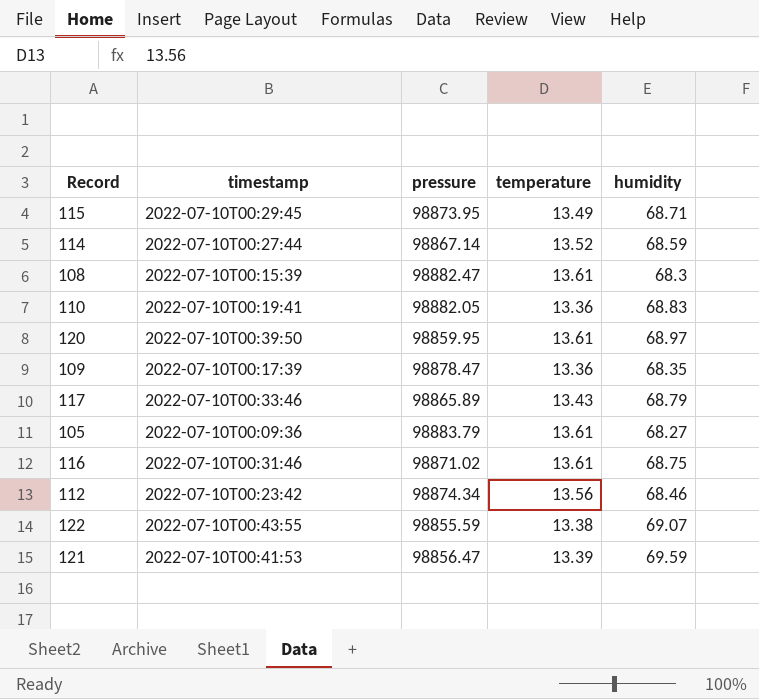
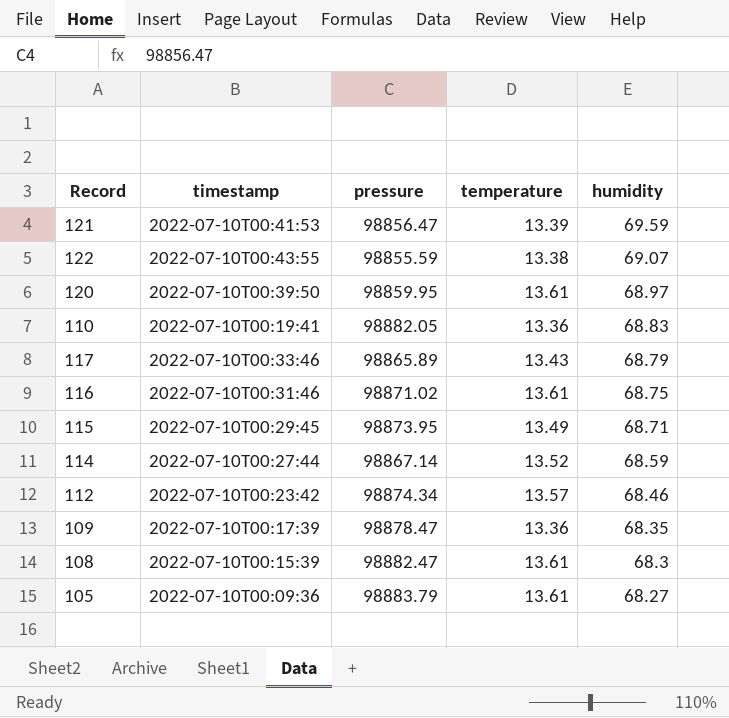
row order: none -> humidity descending
112 | temperature: 13.56 -> 13.57

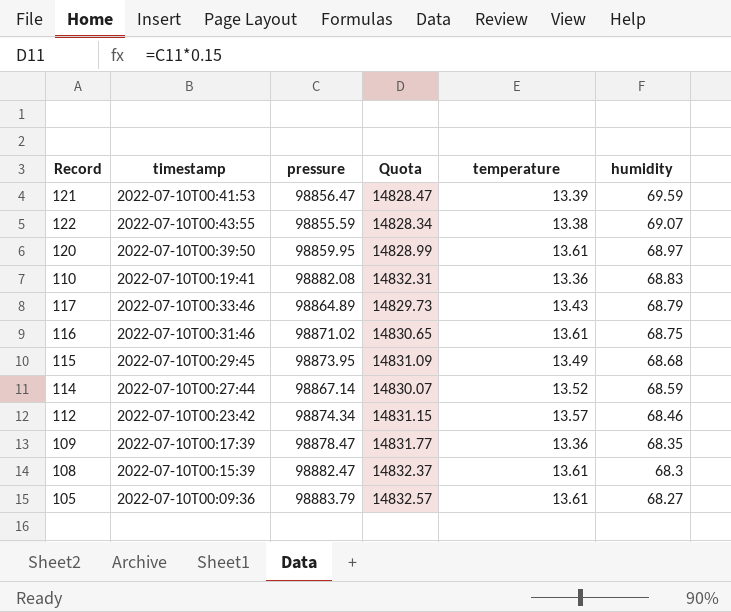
column Quota | formula: none -> [pressure] * 0.15
110 | pressure: 98882.05 -> 98882.08
117 | pressure: 98865.89 -> 98864.89
115 | humidity: 68.71 -> 68.68

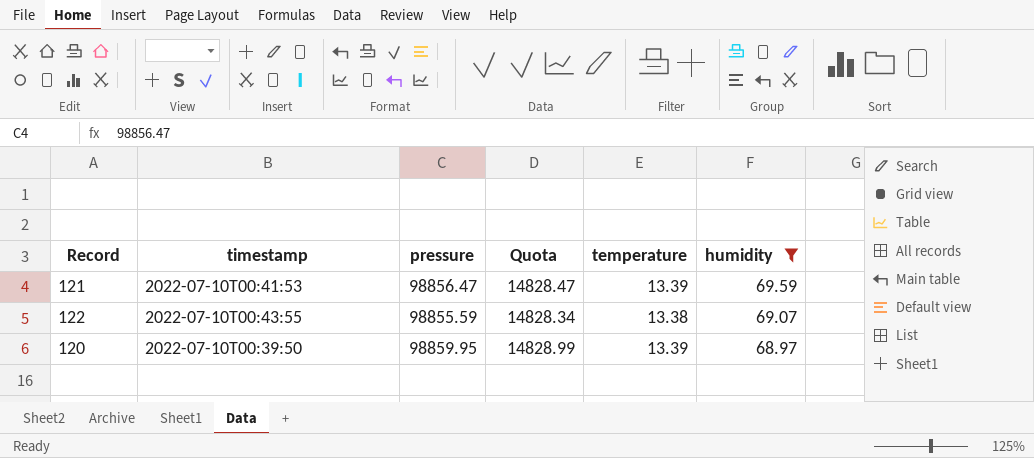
filter: none -> humidity >= 68.97
120 | temperature: 13.61 -> 13.39

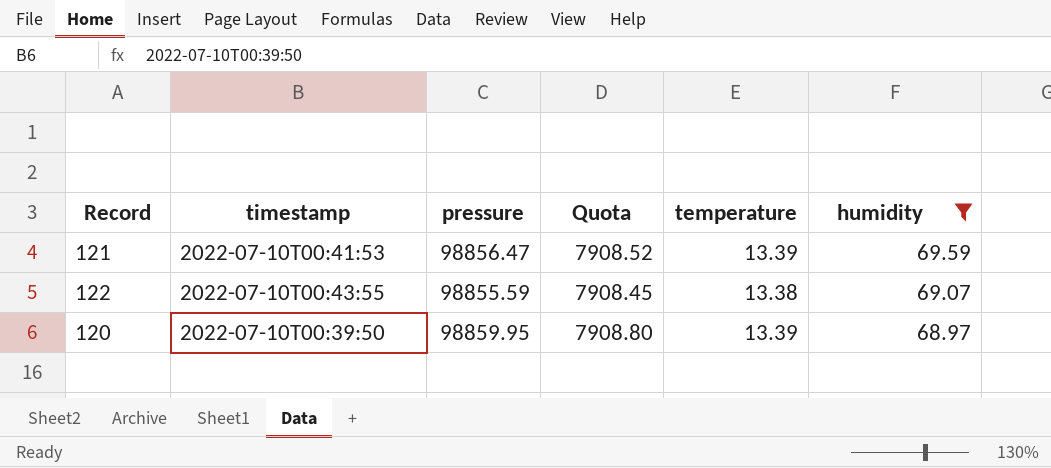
column Quota | formula: [pressure] * 0.15 -> [pressure] * 0.08

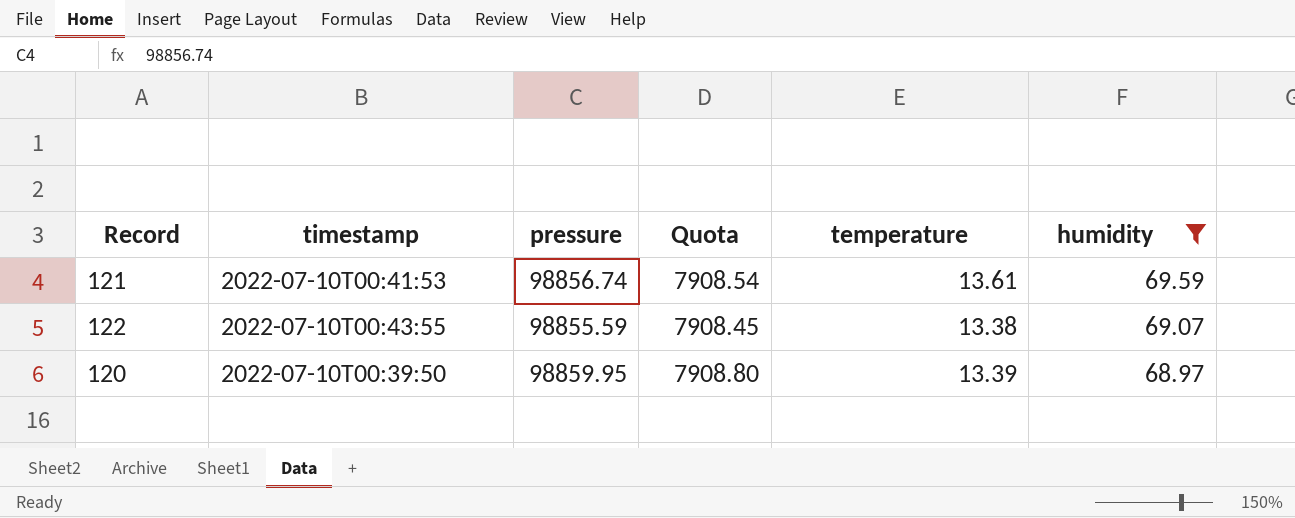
121 | pressure: 98856.47 -> 98856.74
121 | Quota: 7908.52 -> 7908.54
121 | temperature: 13.39 -> 13.61

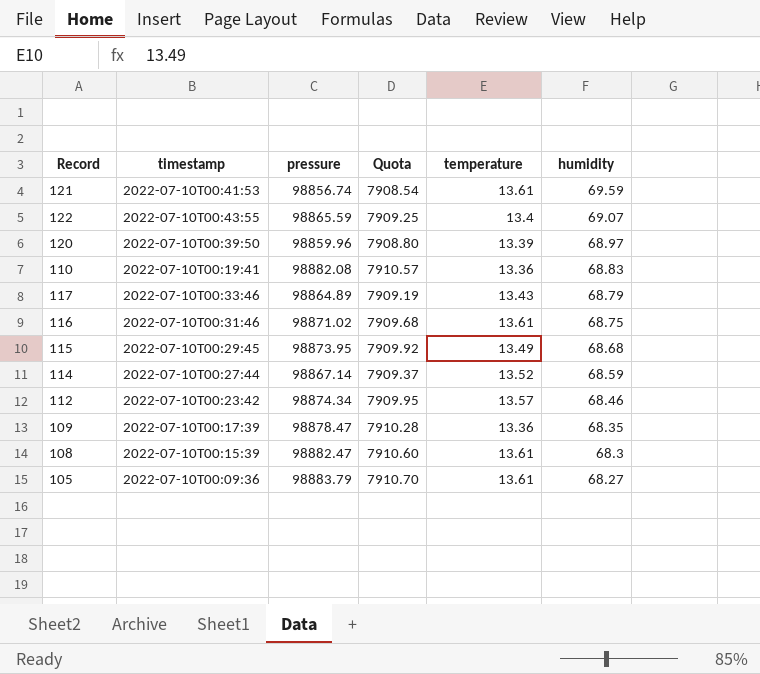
filter: humidity >= 68.97 -> none
122 | pressure: 98855.59 -> 98865.59
122 | Quota: 7908.45 -> 7909.25
122 | temperature: 13.38 -> 13.4
120 | pressure: 98859.95 -> 98859.96

